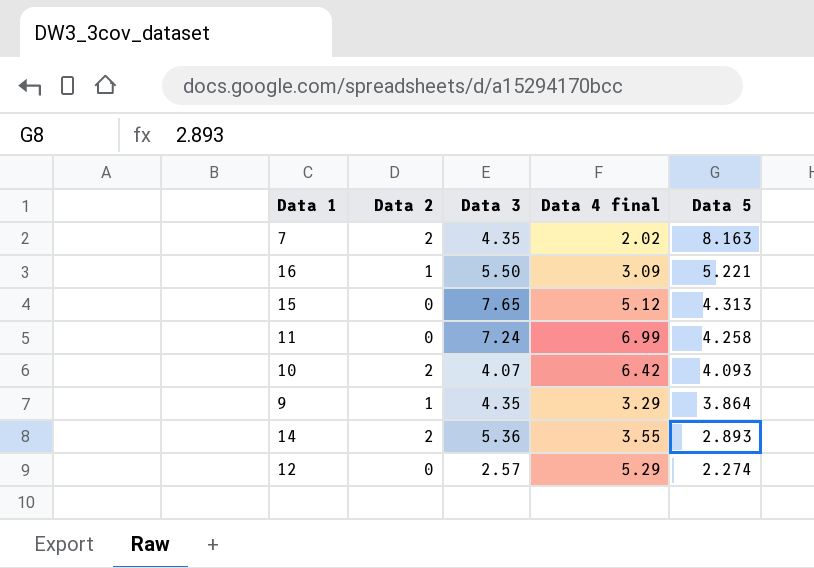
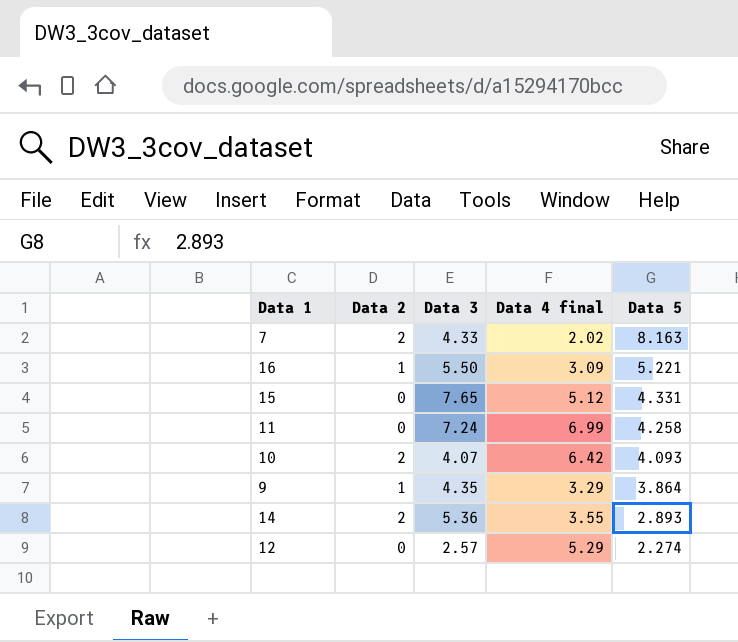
7 | Data 3: 4.35 -> 4.33
15 | Data 5: 4.313 -> 4.331

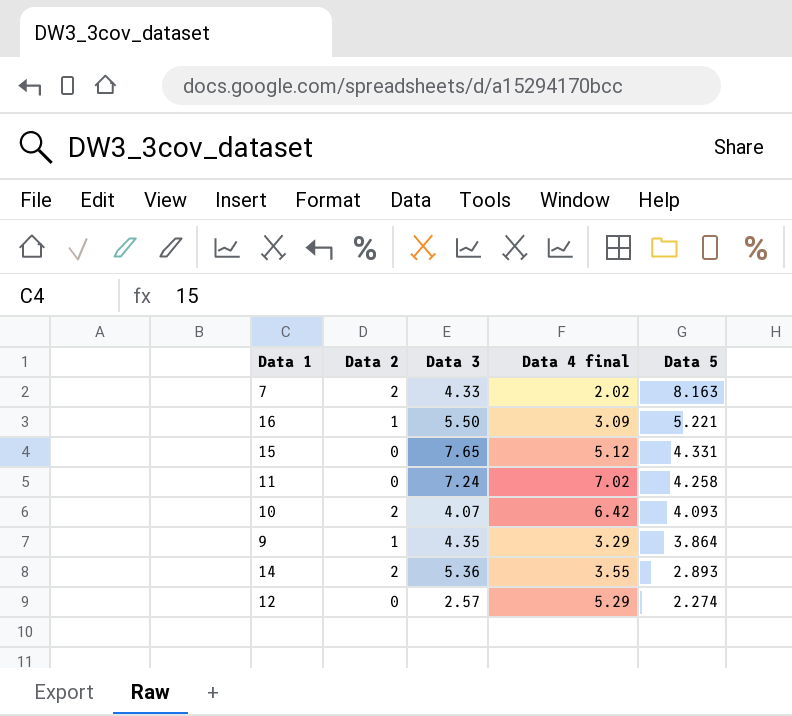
11 | Data 4 final: 6.99 -> 7.02

